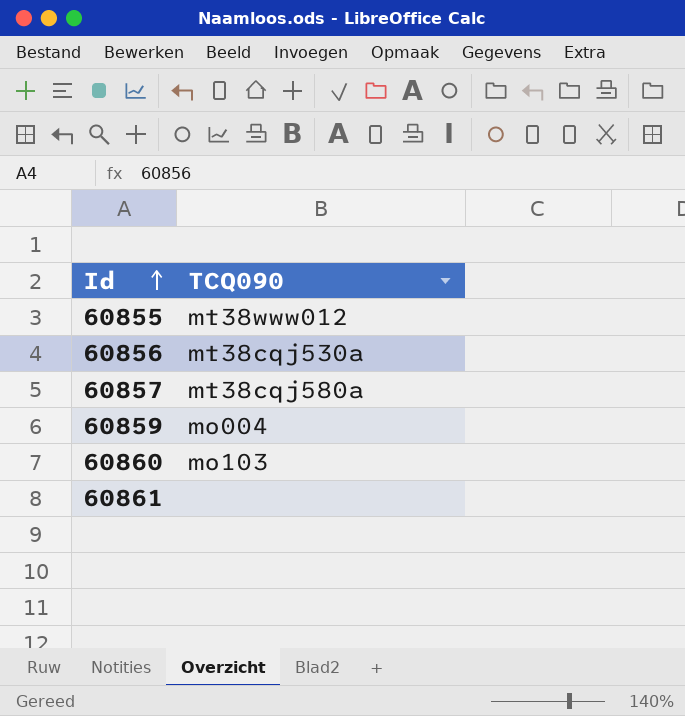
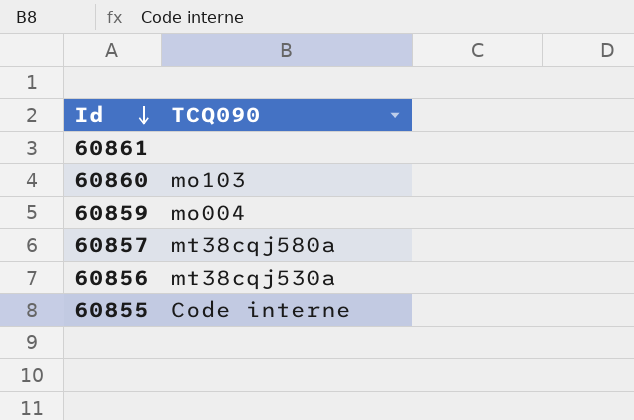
row order: Id ascending -> Id descending
60855 | TCQ090: mt38www012 -> Code interne

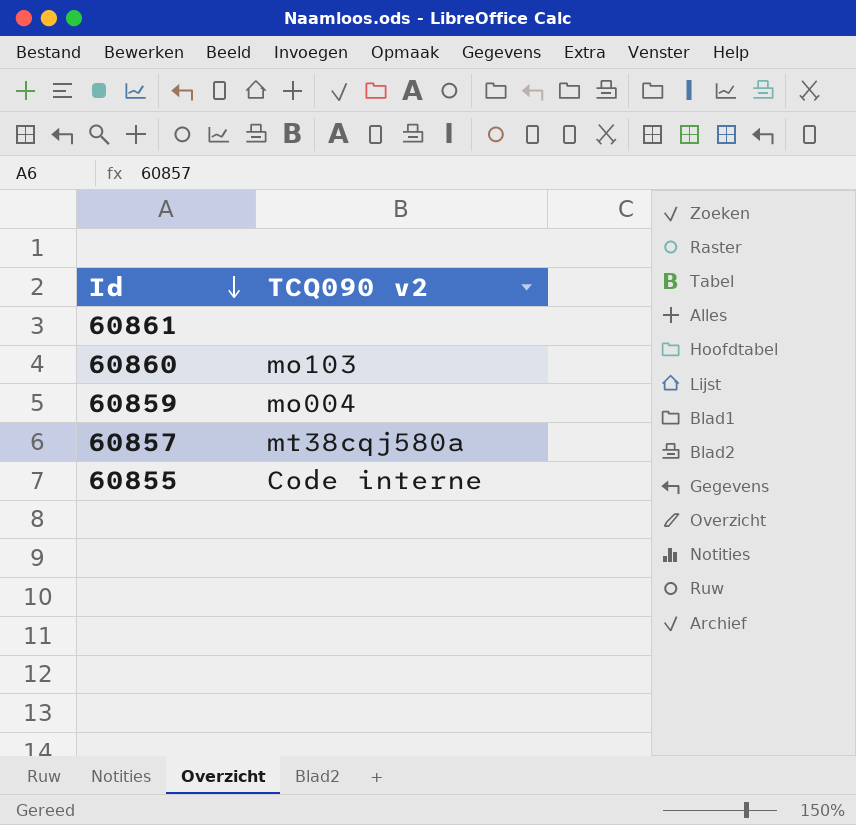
column name: TCQ090 -> TCQ090 v2
row 60856: mt38cqj530a -> none

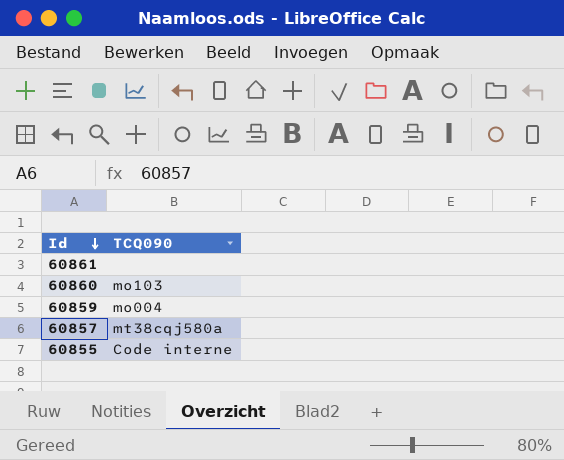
column name: TCQ090 v2 -> TCQ090

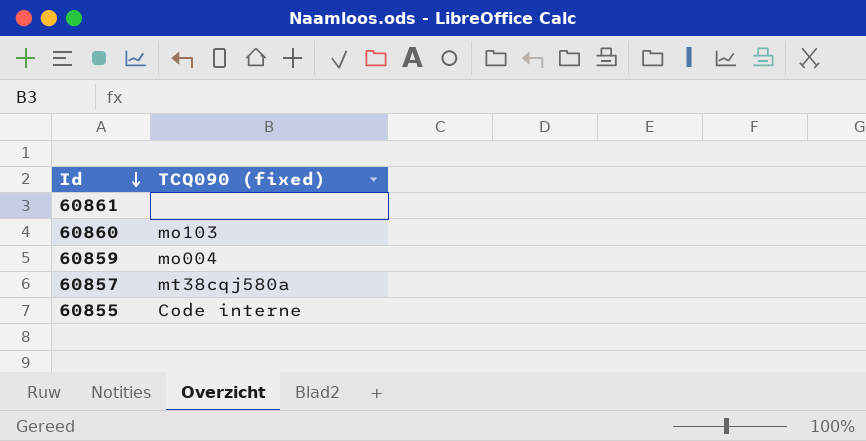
column name: TCQ090 -> TCQ090 (fixed)

